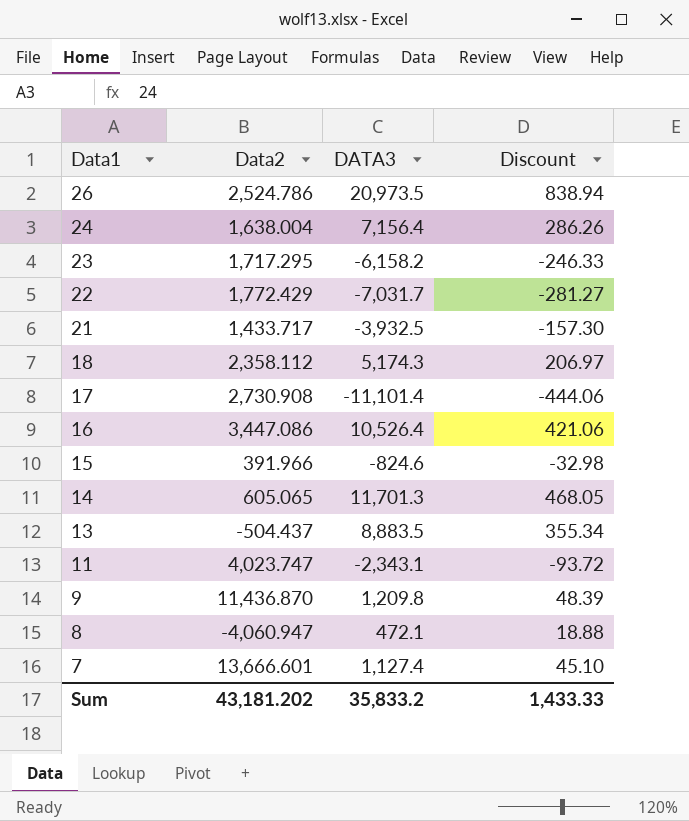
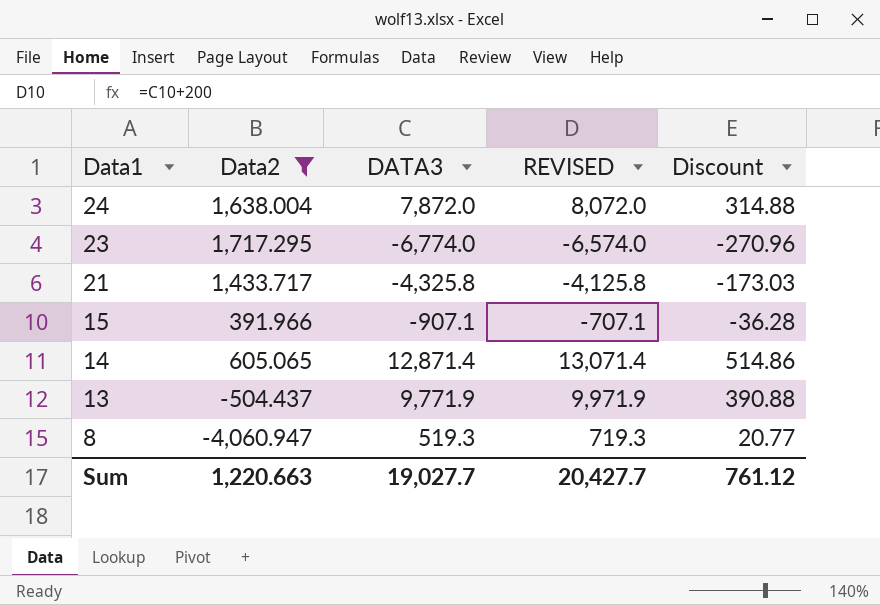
filter: none -> Data2 <= 1,717.295
column REVISED | formula: none -> [DATA3] + 200
24 | DATA3: 7,156.4 -> 7,872.0
24 | Discount: 286.26 -> 314.88
23 | DATA3: -6,158.2 -> -6,774.0
23 | Discount: -246.33 -> -270.96
21 | DATA3: -3,932.5 -> -4,325.8
21 | Discount: -157.30 -> -173.03
15 | DATA3: -824.6 -> -907.1
15 | Discount: -32.98 -> -36.28
14 | DATA3: 11,701.3 -> 12,871.4
14 | Discount: 468.05 -> 514.86
13 | DATA3: 8,883.5 -> 9,771.9
13 | Discount: 355.34 -> 390.88
8 | DATA3: 472.1 -> 519.3
8 | Discount: 18.88 -> 20.77
Sum | Data2: 43,181.202 -> 1,220.663
Sum | DATA3: 35,833.2 -> 19,027.7
Sum | Discount: 1,433.33 -> 761.12

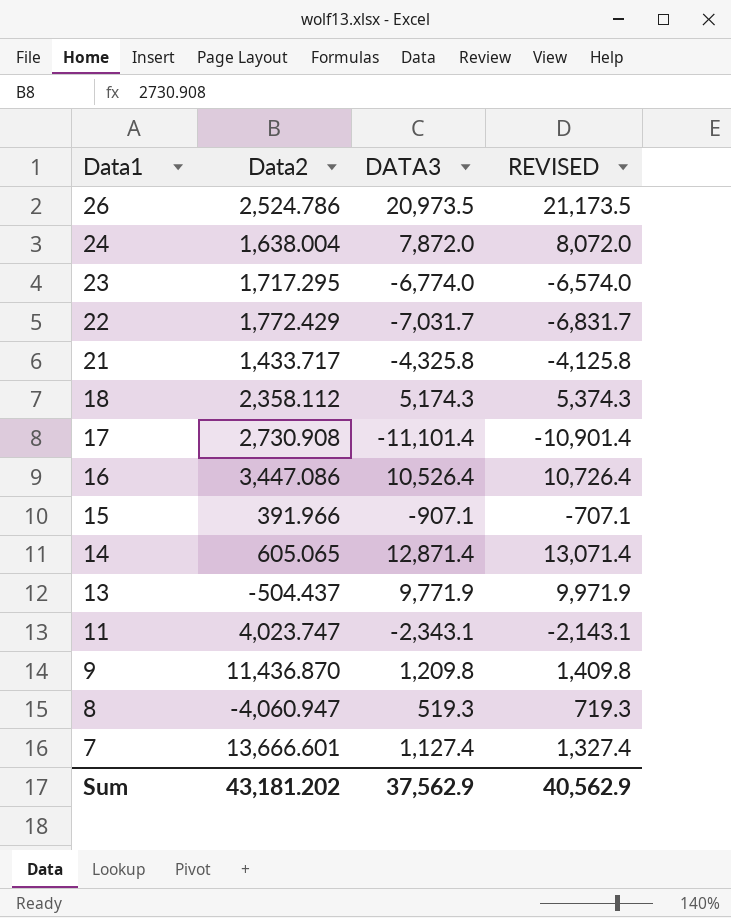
filter: Data2 <= 1,717.295 -> none
column Discount | formula: [DATA3] * 0.04 -> none
Sum | Data2: 1,220.663 -> 43,181.202
Sum | DATA3: 19,027.7 -> 37,562.9
Sum | REVISED: 20,427.7 -> 40,562.9

